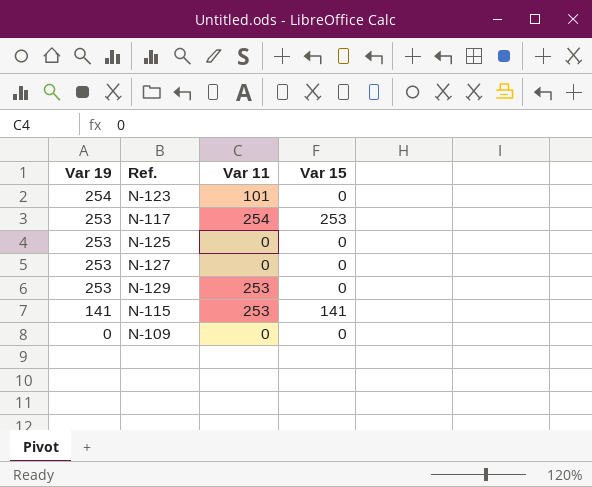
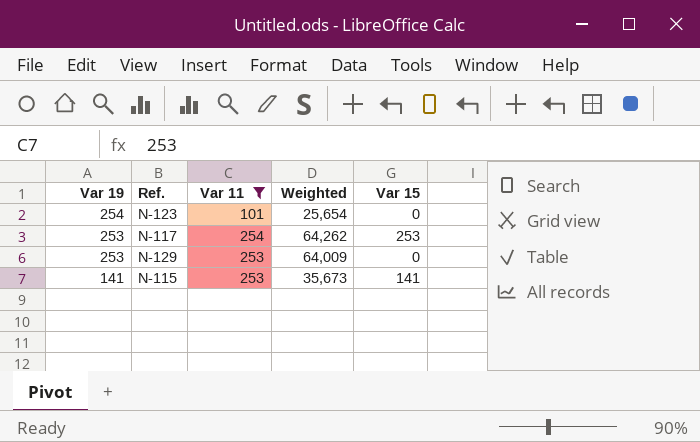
filter: none -> Var 11 != 0
column Weighted | formula: none -> [Var 19] * [Var 11]

